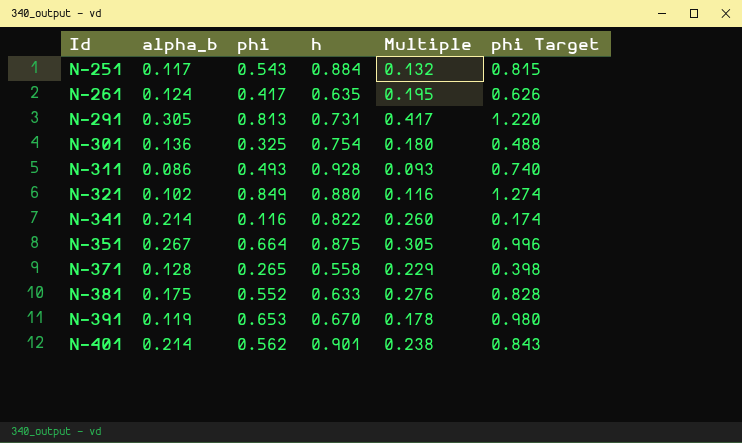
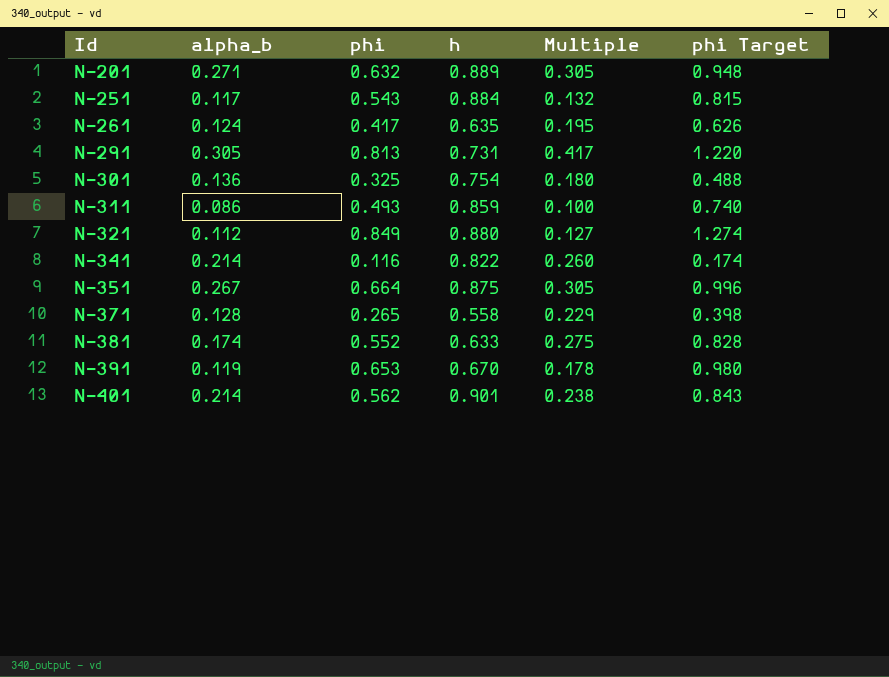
row N-201: none -> 0.271 | 0.632 | 0.889 | 0.305 | 0.948
N-311 | h: 0.928 -> 0.859
N-311 | Multiple: 0.093 -> 0.100
N-321 | alpha_b: 0.102 -> 0.112
N-321 | Multiple: 0.116 -> 0.127
N-381 | alpha_b: 0.175 -> 0.174
N-381 | Multiple: 0.276 -> 0.275

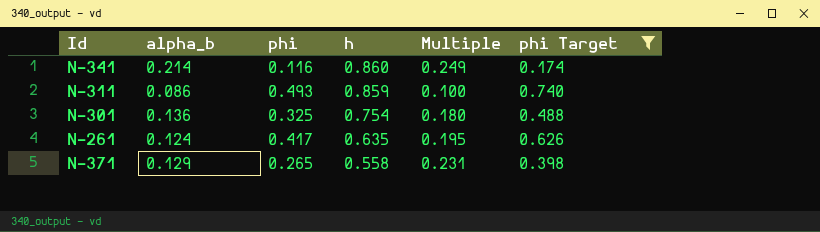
filter: none -> phi Target <= 0.740
row order: Id ascending -> h descending
N-341 | h: 0.822 -> 0.860
N-341 | Multiple: 0.260 -> 0.249
N-371 | alpha_b: 0.128 -> 0.129
N-371 | Multiple: 0.229 -> 0.231

